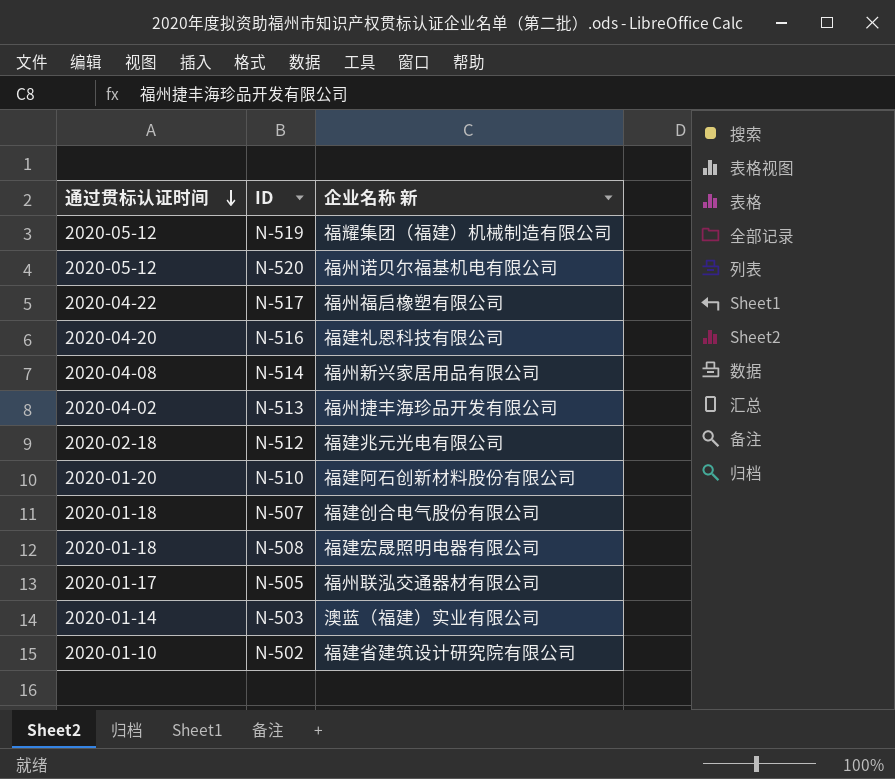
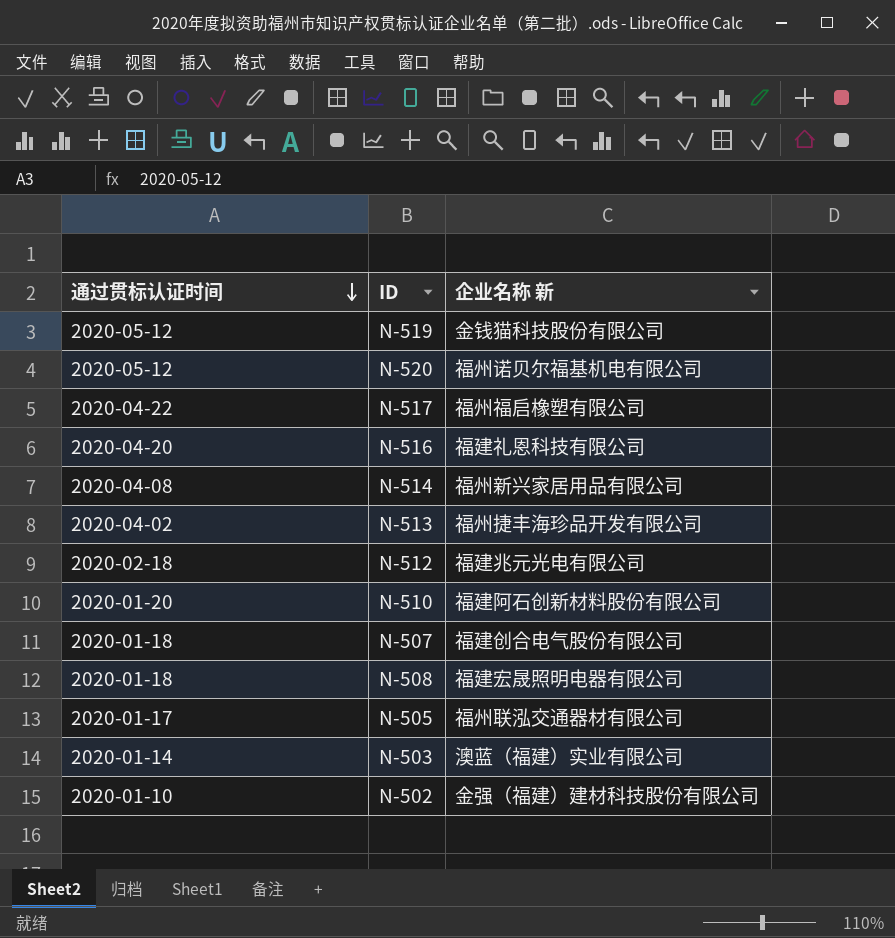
N-519 | 企业名称 新: 福耀集团（福建）机械制造有限公司 -> 金钱猫科技股份有限公司
N-502 | 企业名称 新: 福建省建筑设计研究院有限公司 -> 金强（福建）建材科技股份有限公司

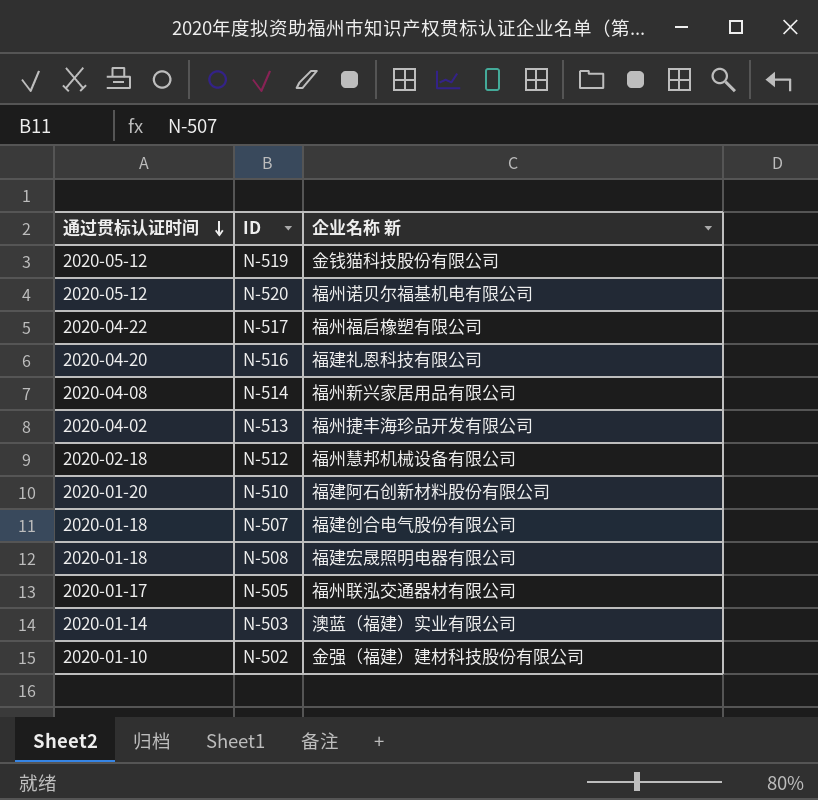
N-512 | 企业名称 新: 福建兆元光电有限公司 -> 福州慧邦机械设备有限公司

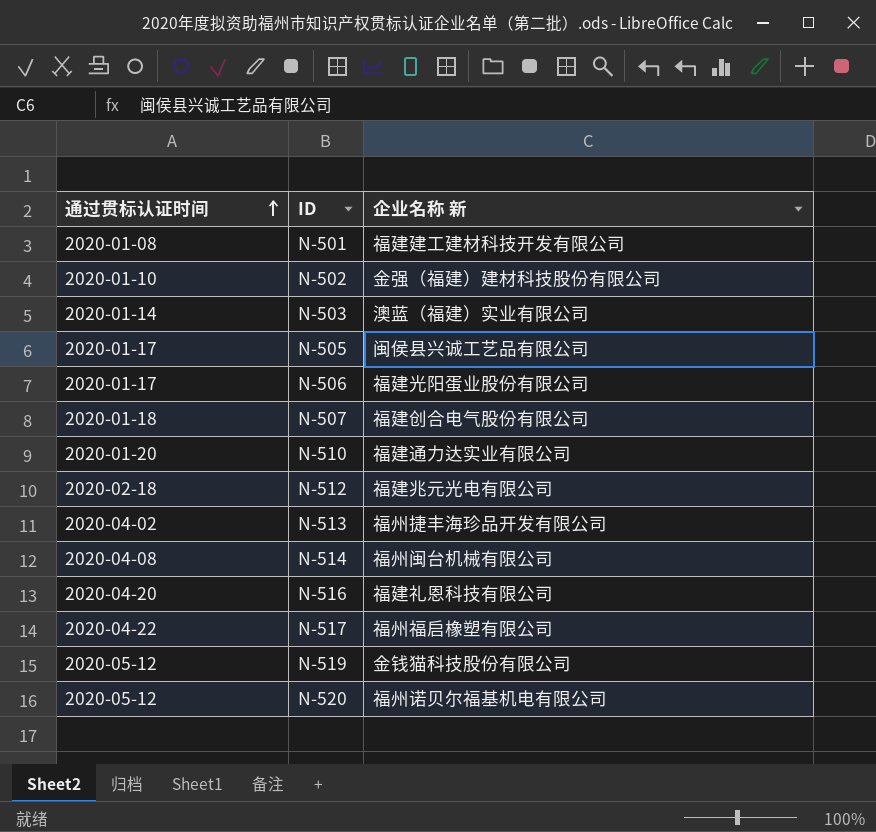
row order: 通过贯标认证时间 descending -> 通过贯标认证时间 ascending
row N-508: 2020-01-18 | 福建宏晟照明电器有限公司 -> none
row N-501: none -> 2020-01-08 | 福建建工建材科技开发有限公司
N-505 | 企业名称 新: 福州联泓交通器材有限公司 -> 闽侯县兴诚工艺品有限公司
row N-506: none -> 2020-01-17 | 福建光阳蛋业股份有限公司
N-510 | 企业名称 新: 福建阿石创新材料股份有限公司 -> 福建通力达实业有限公司
N-512 | 企业名称 新: 福州慧邦机械设备有限公司 -> 福建兆元光电有限公司
N-514 | 企业名称 新: 福州新兴家居用品有限公司 -> 福州闽台机械有限公司

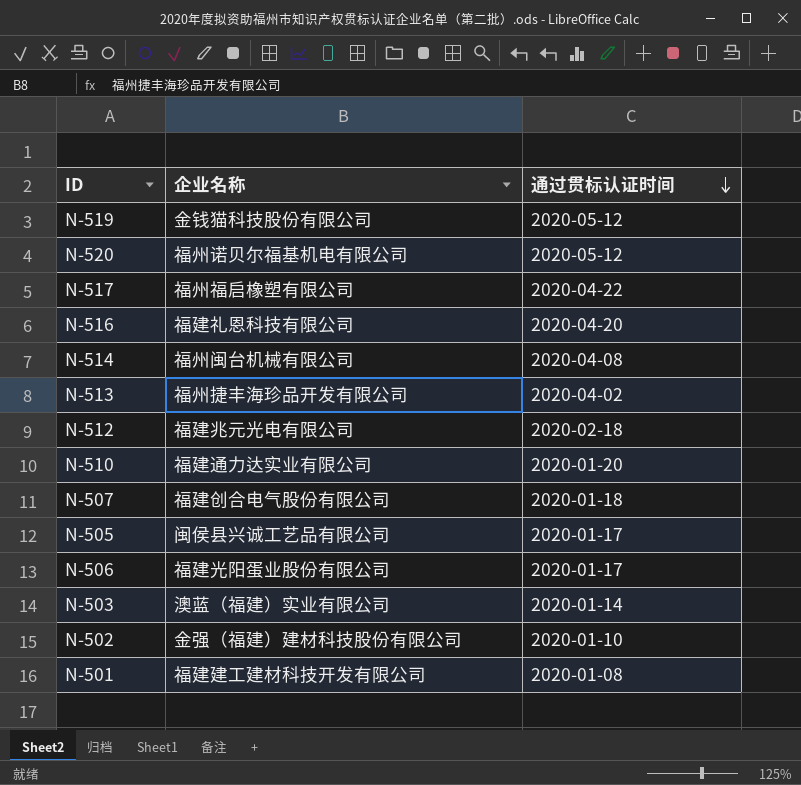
row order: 通过贯标认证时间 ascending -> 通过贯标认证时间 descending
column name: 企业名称 新 -> 企业名称
column 通过贯标认证时间 | position: 1 -> 3

